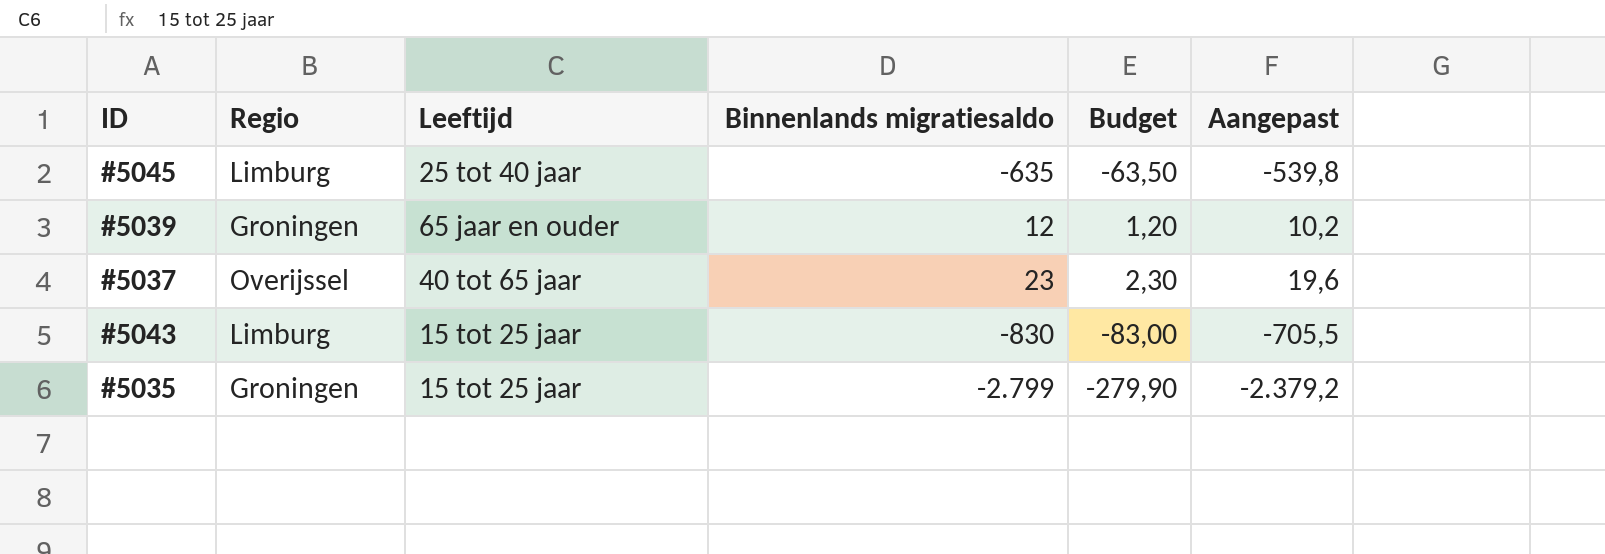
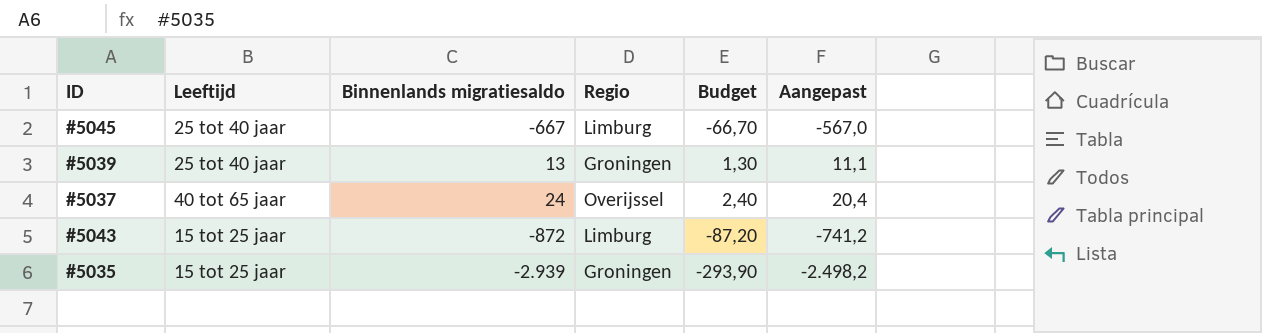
column Regio | position: 2 -> 4
#5045 | Binnenlands migratiesaldo: -635 -> -667
#5045 | Budget: -63,50 -> -66,70
#5045 | Aangepast: -539,8 -> -567,0
#5039 | Leeftijd: 65 jaar en ouder -> 25 tot 40 jaar
#5039 | Binnenlands migratiesaldo: 12 -> 13
#5039 | Budget: 1,20 -> 1,30
#5039 | Aangepast: 10,2 -> 11,1
#5037 | Binnenlands migratiesaldo: 23 -> 24
#5037 | Budget: 2,30 -> 2,40
#5037 | Aangepast: 19,6 -> 20,4
#5043 | Binnenlands migratiesaldo: -830 -> -872
#5043 | Budget: -83,00 -> -87,20
#5043 | Aangepast: -705,5 -> -741,2
#5035 | Binnenlands migratiesaldo: -2.799 -> -2.939
#5035 | Budget: -279,90 -> -293,90
#5035 | Aangepast: -2.379,2 -> -2.498,2

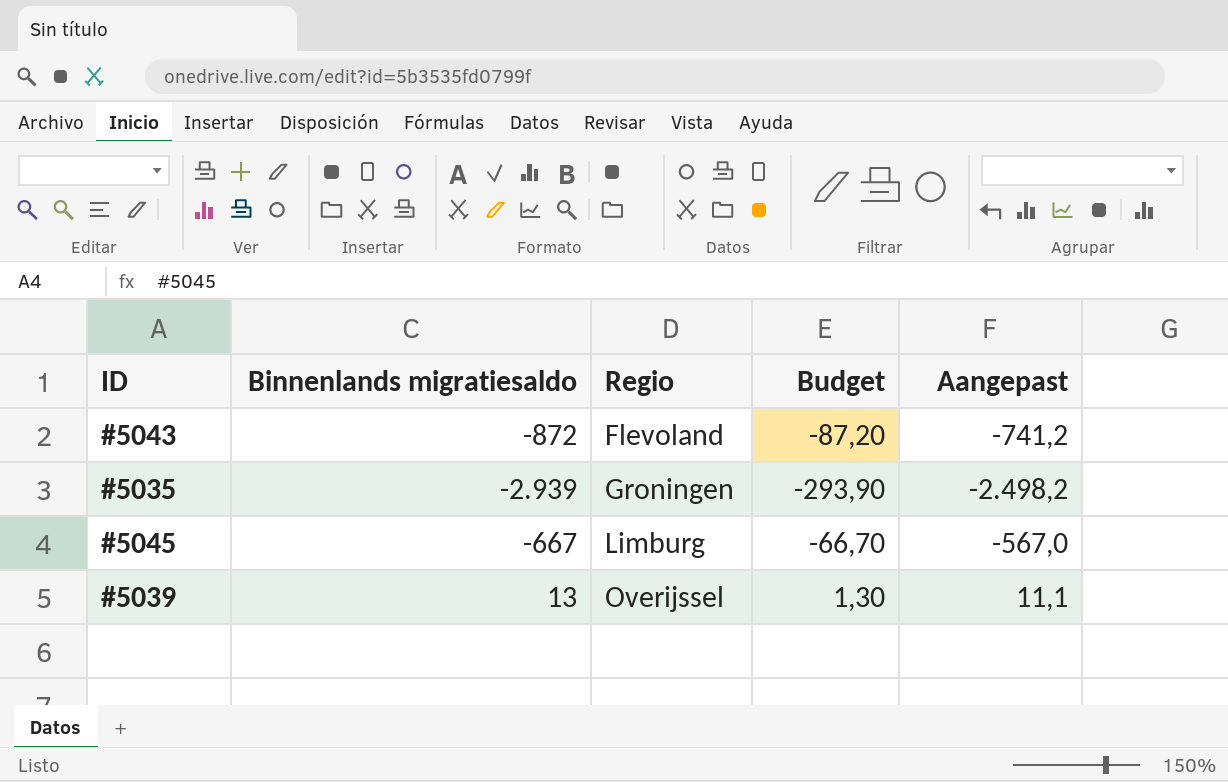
row order: none -> Regio ascending
column Leeftijd | position: 2 -> none
row #5037: 40 tot 65 jaar | 24 | Overijssel | 2,40 | 20,4 -> none
#5043 | Regio: Limburg -> Flevoland
#5039 | Regio: Groningen -> Overijssel

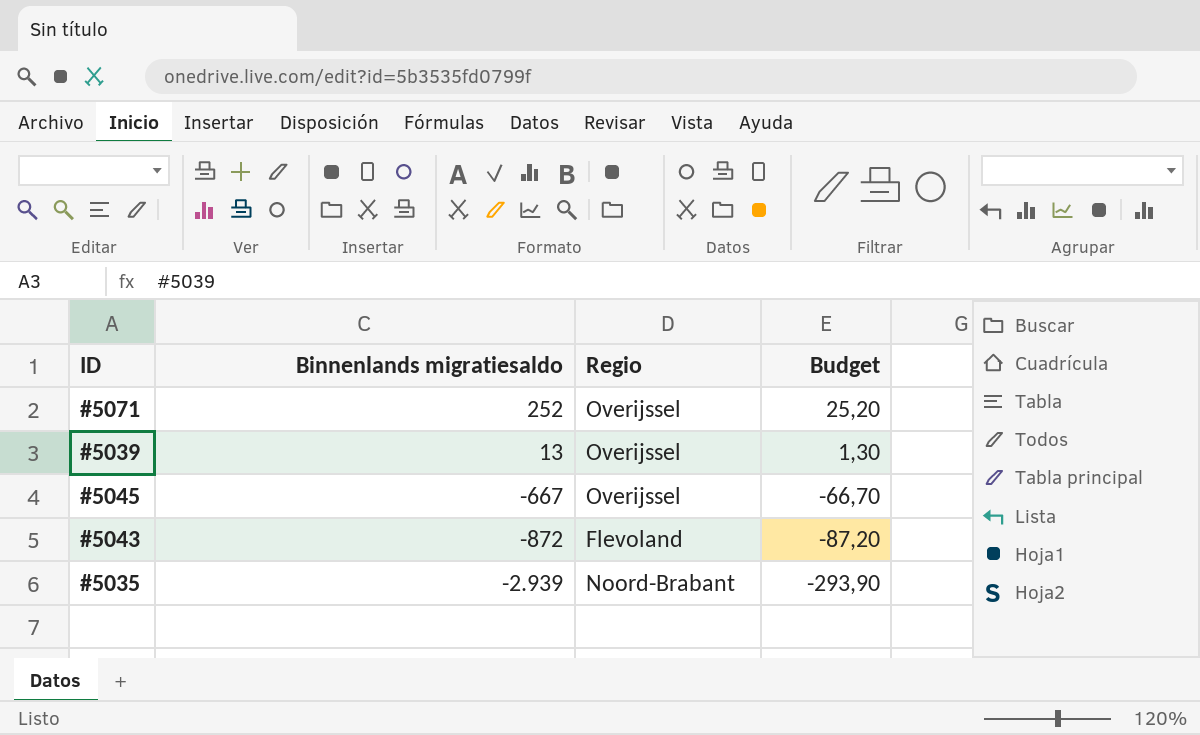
row order: Regio ascending -> Binnenlands migratiesaldo descending
column Aangepast | formula: [Binnenlands migratiesaldo] * 0,85 -> none
row #5071: none -> 252 | Overijssel | 25,20
#5045 | Regio: Limburg -> Overijssel
#5035 | Regio: Groningen -> Noord-Brabant

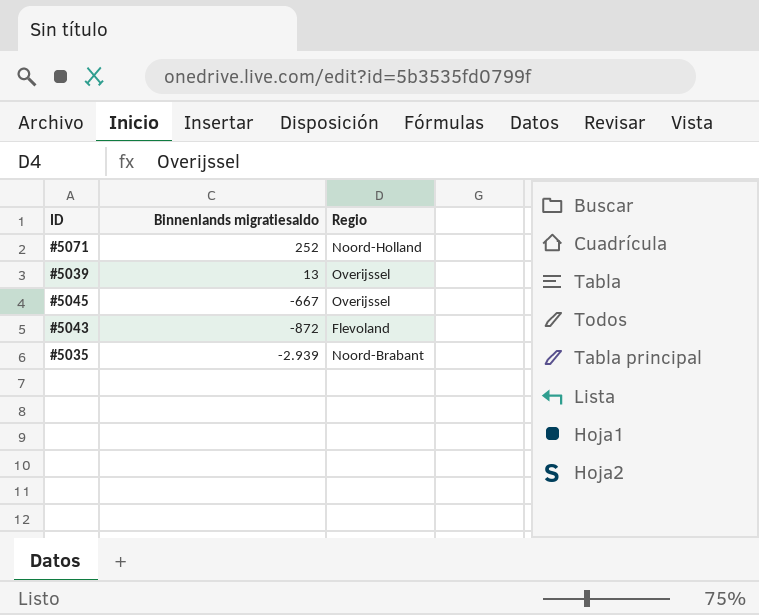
column Budget | formula: [Binnenlands migratiesaldo] * 0,1 -> none
#5071 | Regio: Overijssel -> Noord-Holland

